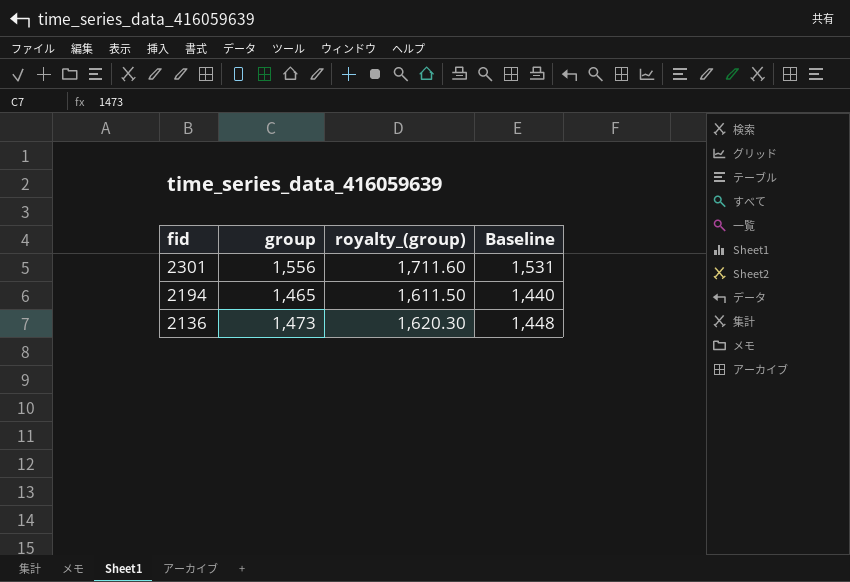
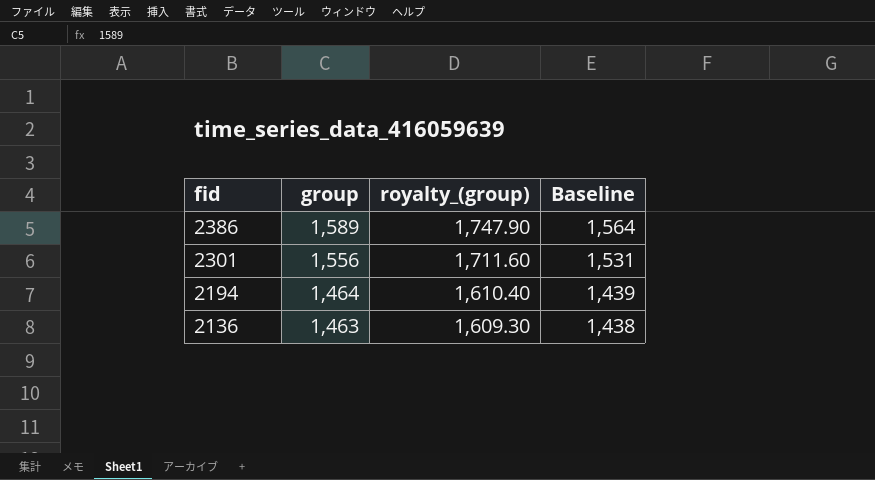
row 2386: none -> 1,589 | 1,747.90 | 1,564
2194 | group: 1,465 -> 1,464
2194 | royalty_(group): 1,611.50 -> 1,610.40
2194 | Baseline: 1,440 -> 1,439
2136 | group: 1,473 -> 1,463
2136 | royalty_(group): 1,620.30 -> 1,609.30
2136 | Baseline: 1,448 -> 1,438

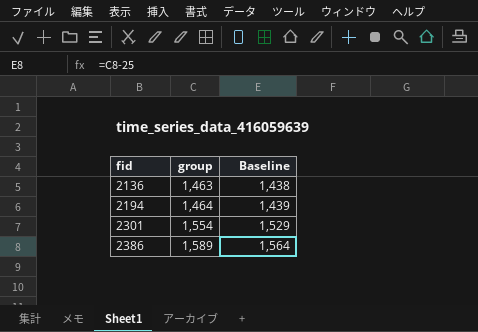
row order: fid descending -> fid ascending
column royalty_(group) | formula: [group] * 1.1 -> none
2301 | group: 1,556 -> 1,554
2301 | Baseline: 1,531 -> 1,529

